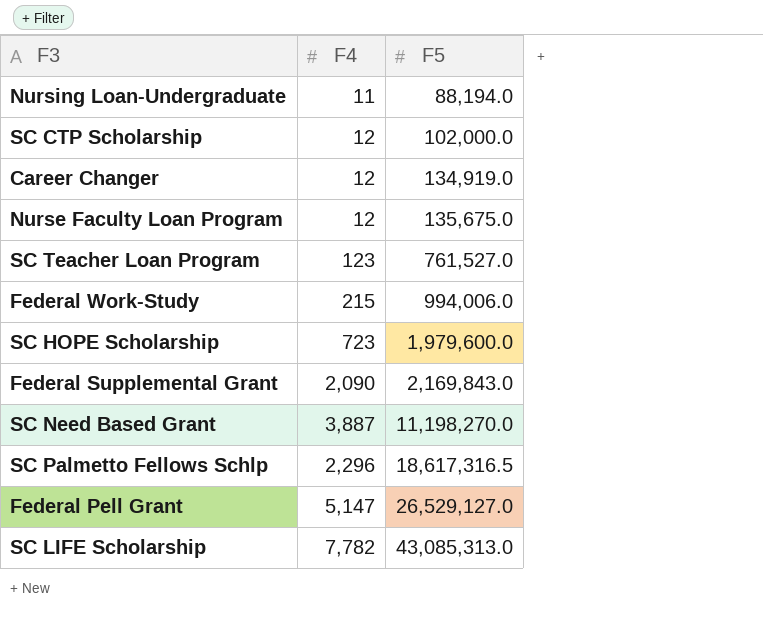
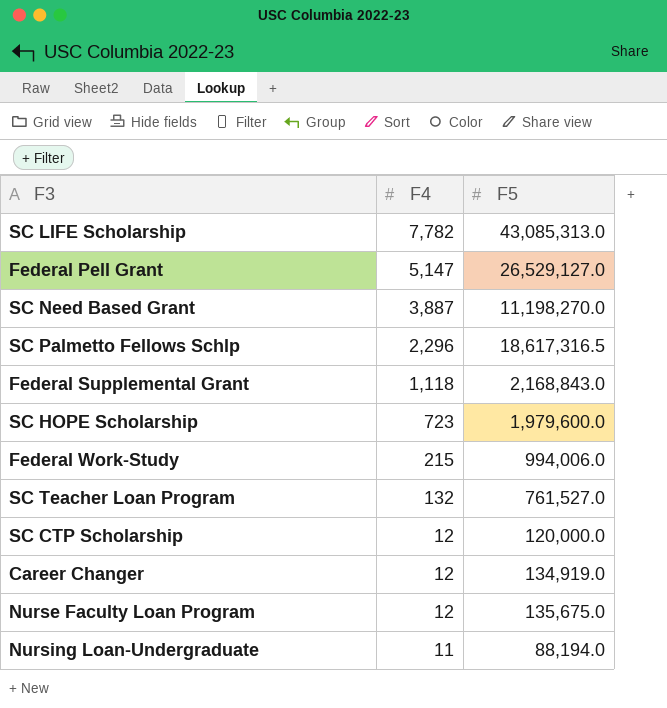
row order: F5 ascending -> F4 descending
Federal Supplemental Grant | F4: 2,090 -> 1,118
Federal Supplemental Grant | F5: 2,169,843.0 -> 2,168,843.0
SC Teacher Loan Program | F4: 123 -> 132
SC CTP Scholarship | F5: 102,000.0 -> 120,000.0

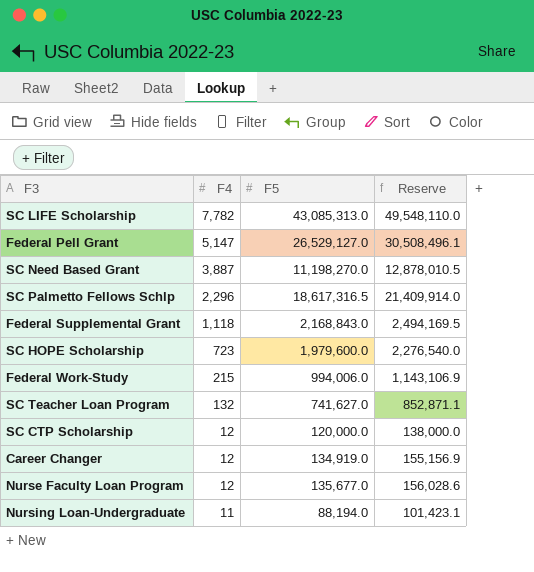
column Reserve | formula: none -> [F5] * 1.15
SC Teacher Loan Program | F5: 761,527.0 -> 741,627.0
Nurse Faculty Loan Program | F5: 135,675.0 -> 135,677.0

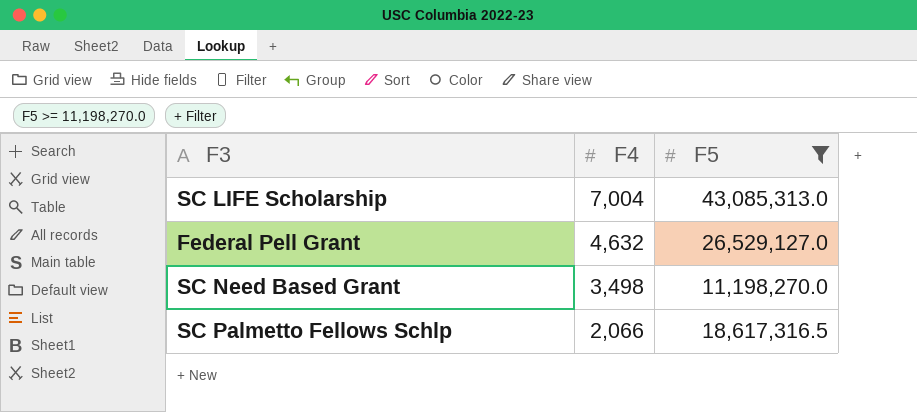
filter: none -> F5 >= 11,198,270.0
column Reserve | formula: [F5] * 1.15 -> none
SC LIFE Scholarship | F4: 7,782 -> 7,004
Federal Pell Grant | F4: 5,147 -> 4,632
SC Need Based Grant | F4: 3,887 -> 3,498
SC Palmetto Fellows Schlp | F4: 2,296 -> 2,066

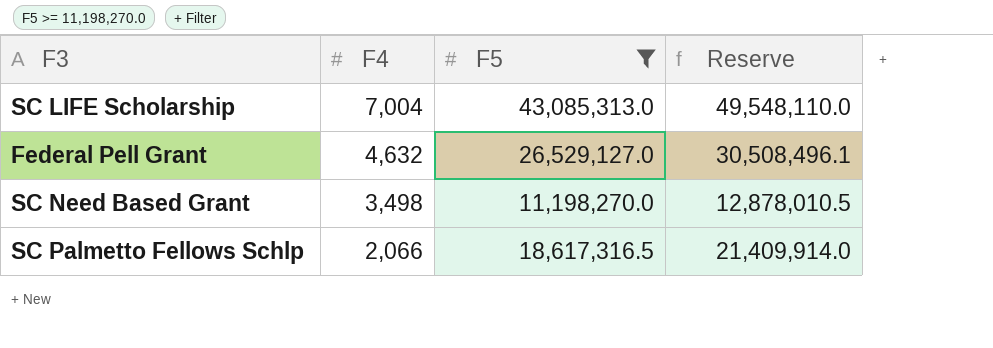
column Reserve | formula: none -> [F5] * 1.15

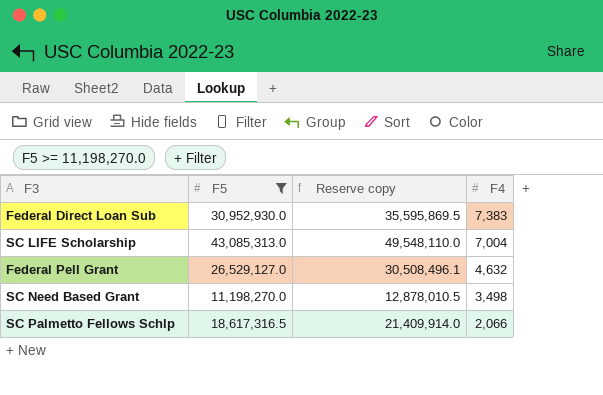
column name: Reserve -> Reserve copy
column F4 | position: 2 -> 4
row Federal Direct Loan Sub: none -> 30,952,930.0 | 35,595,869.5 | 7,383

